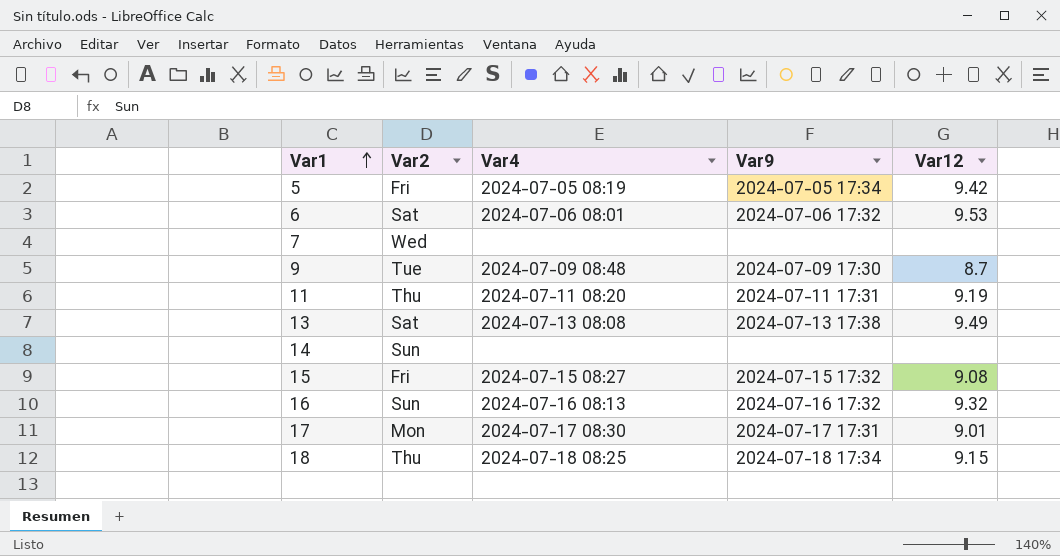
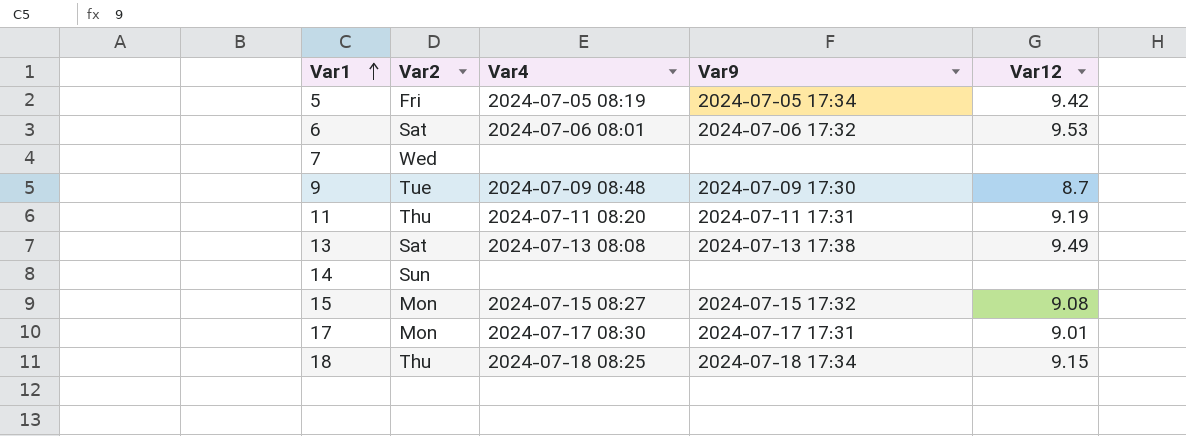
row 16: Sun | 2024-07-16 08:13 | 2024-07-16 17:32 | 9.32 -> none
15 | Var2: Fri -> Mon

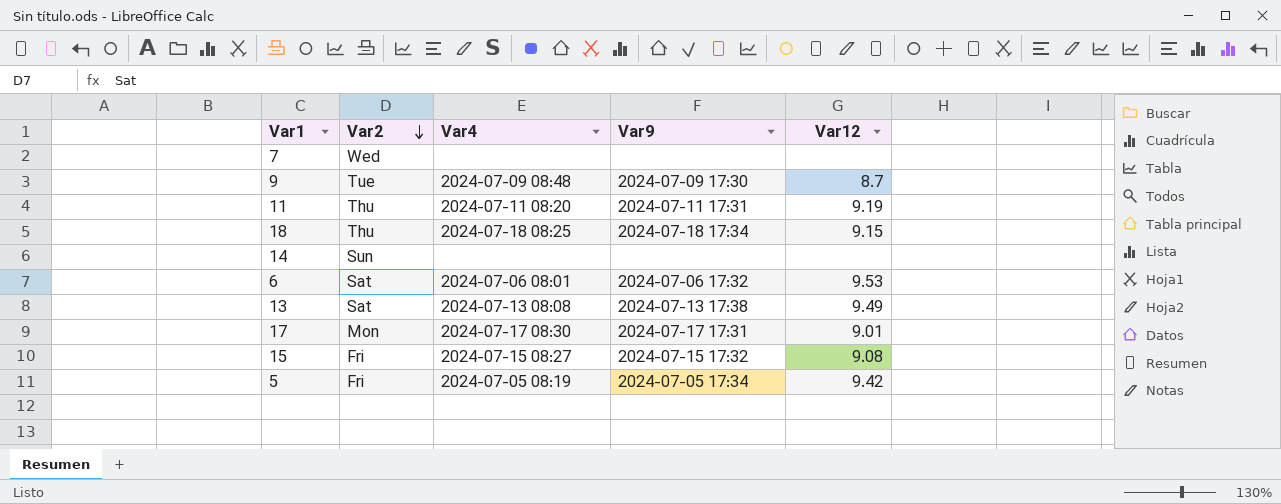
row order: Var1 ascending -> Var2 descending
15 | Var2: Mon -> Fri

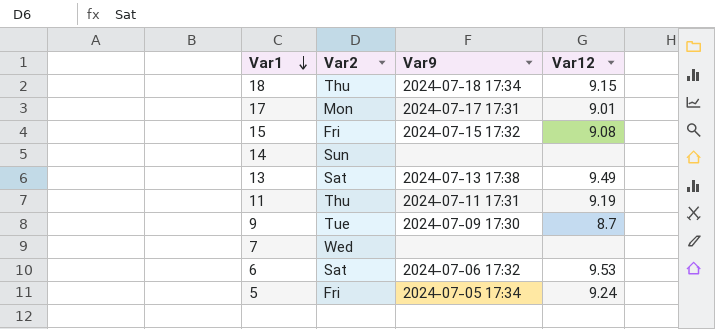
row order: Var2 descending -> Var1 descending
column Var4 | position: 3 -> none
5 | Var12: 9.42 -> 9.24

